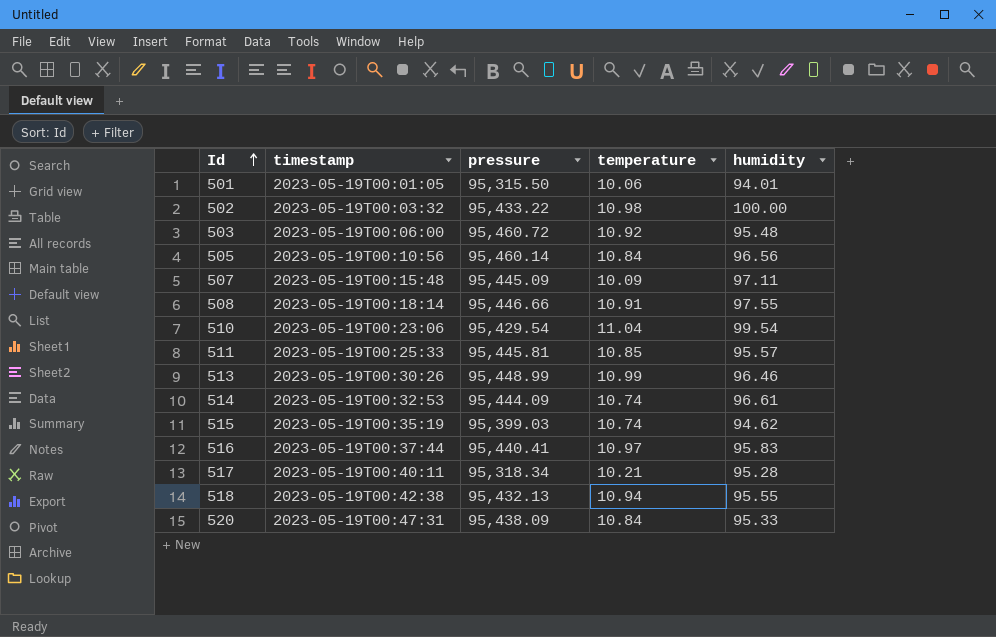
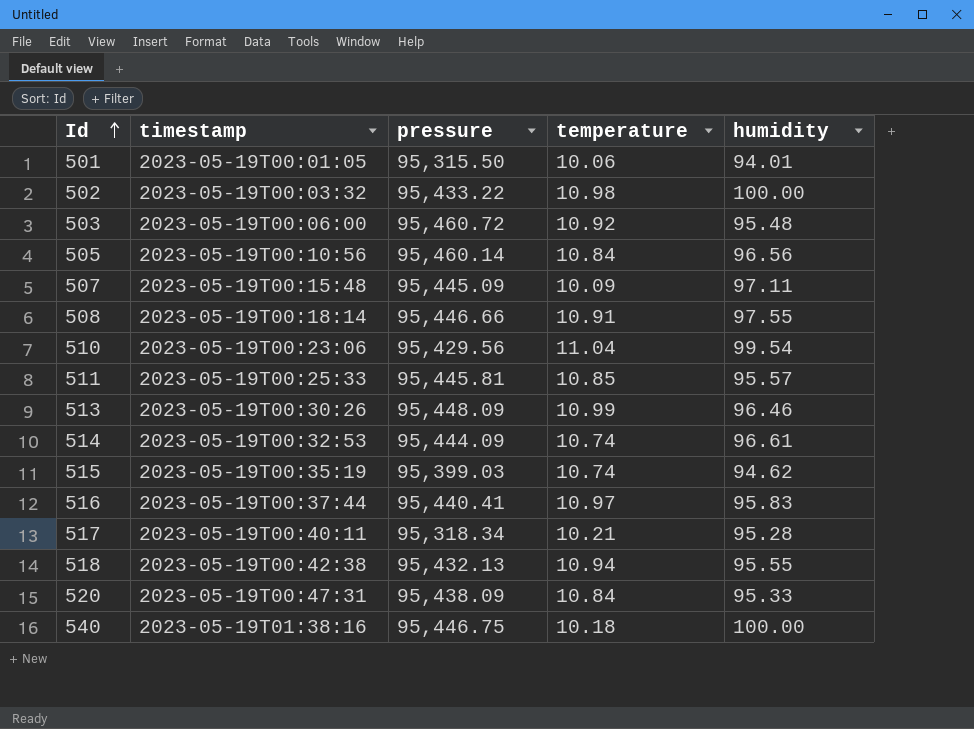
510 | pressure: 95,429.54 -> 95,429.56
513 | pressure: 95,448.99 -> 95,448.09
row 540: none -> 2023-05-19T01:38:16 | 95,446.75 | 10.18 | 100.00

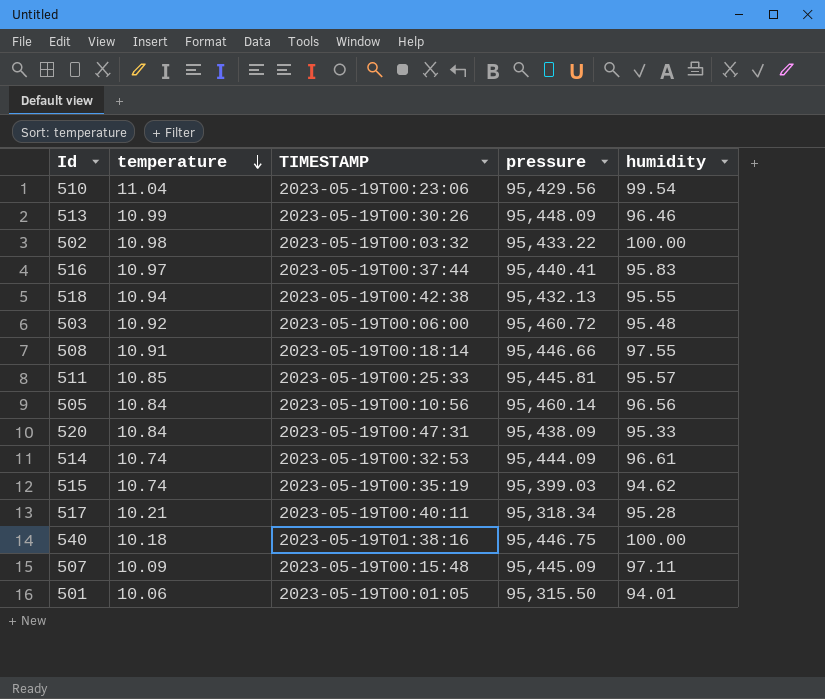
row order: Id ascending -> temperature descending
column temperature | position: 4 -> 2
column name: timestamp -> TIMESTAMP

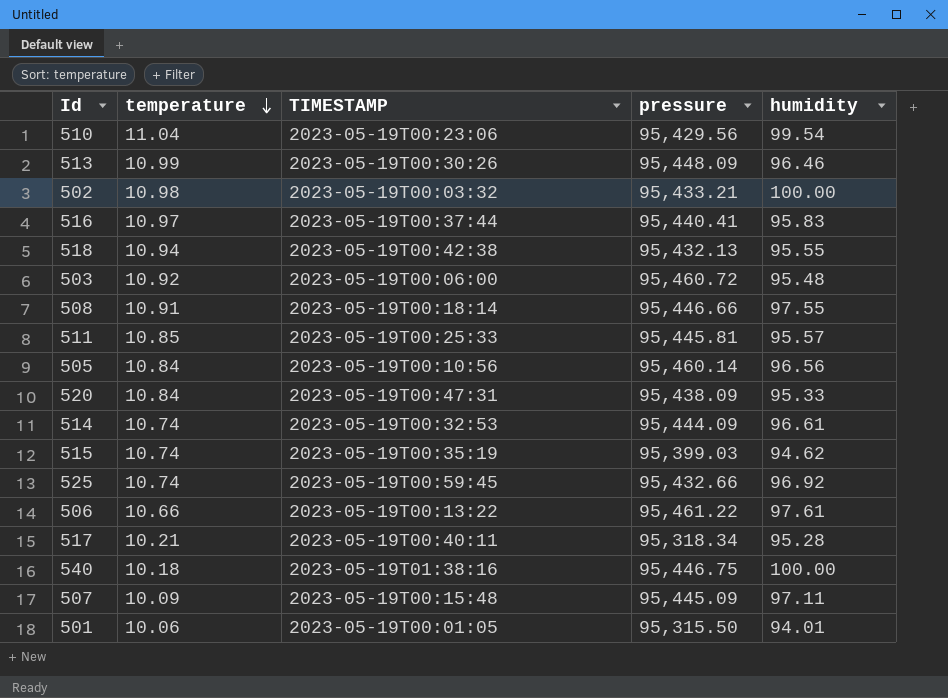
502 | pressure: 95,433.22 -> 95,433.21
row 525: none -> 10.74 | 2023-05-19T00:59:45 | 95,432.66 | 96.92
row 506: none -> 10.66 | 2023-05-19T00:13:22 | 95,461.22 | 97.61

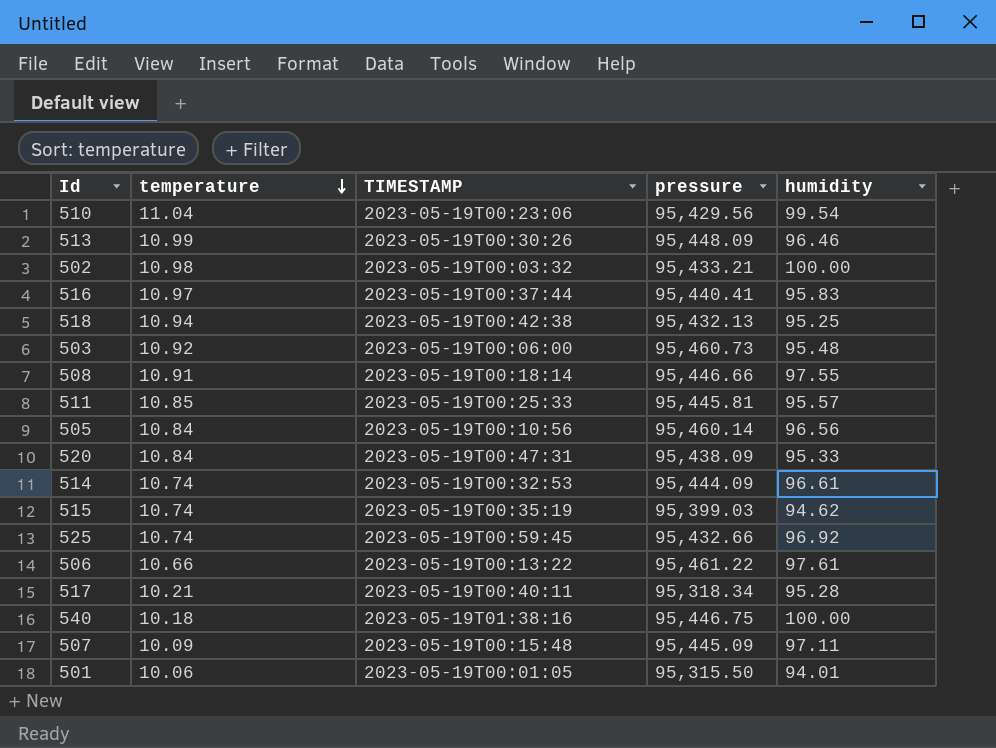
518 | humidity: 95.55 -> 95.25
503 | pressure: 95,460.72 -> 95,460.73

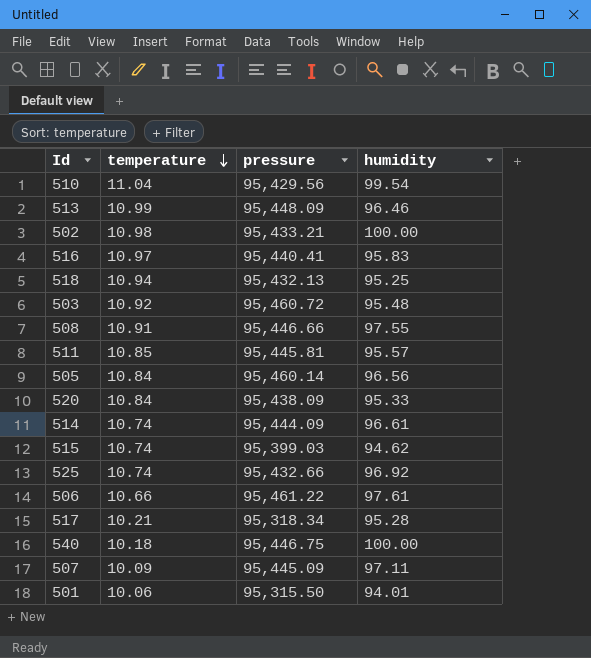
column TIMESTAMP | position: 3 -> none
503 | pressure: 95,460.73 -> 95,460.72

